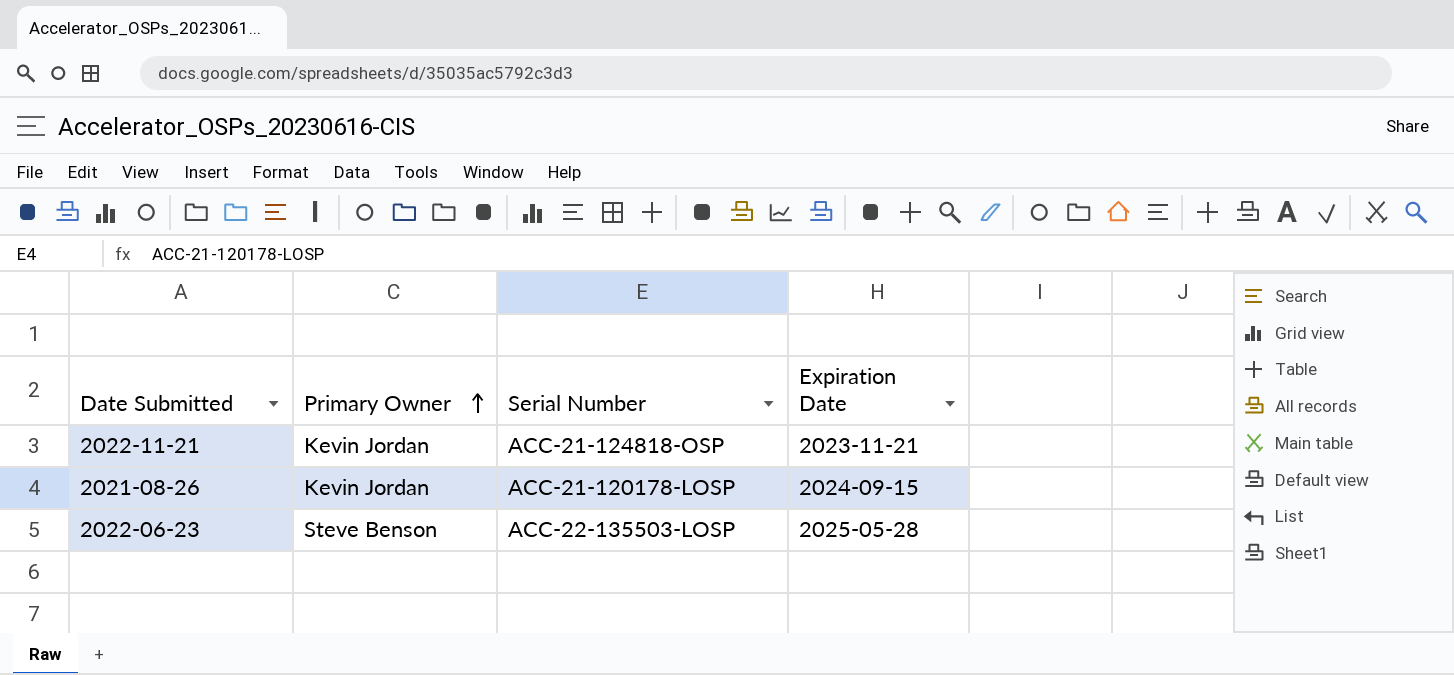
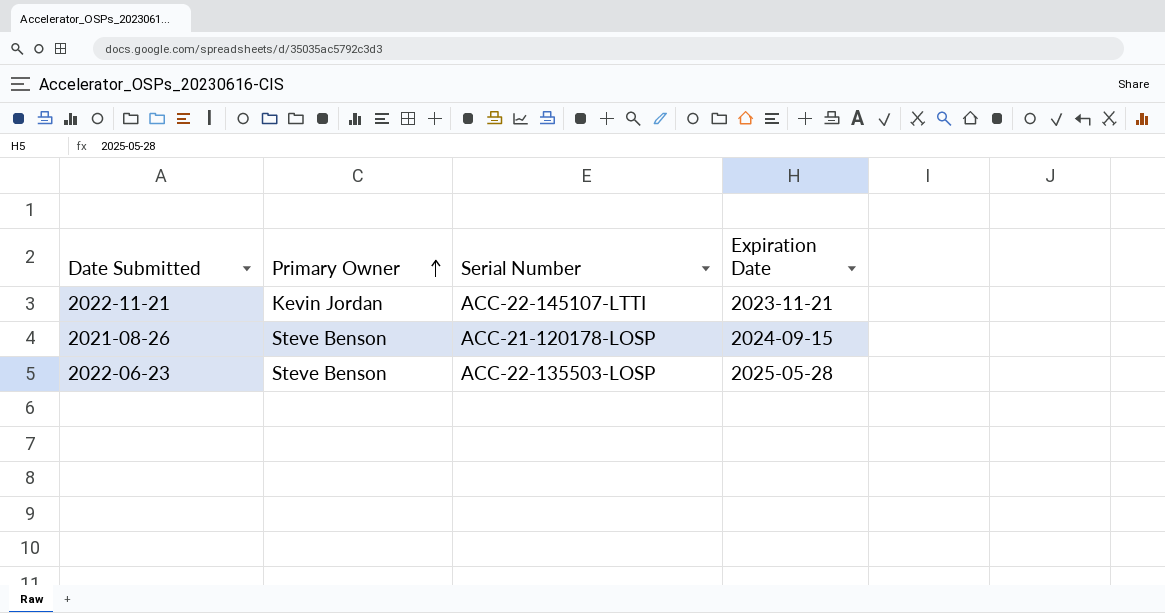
2022-11-21 | Serial Number: ACC-21-124818-OSP -> ACC-22-145107-LTTI
2021-08-26 | Primary Owner: Kevin Jordan -> Steve Benson

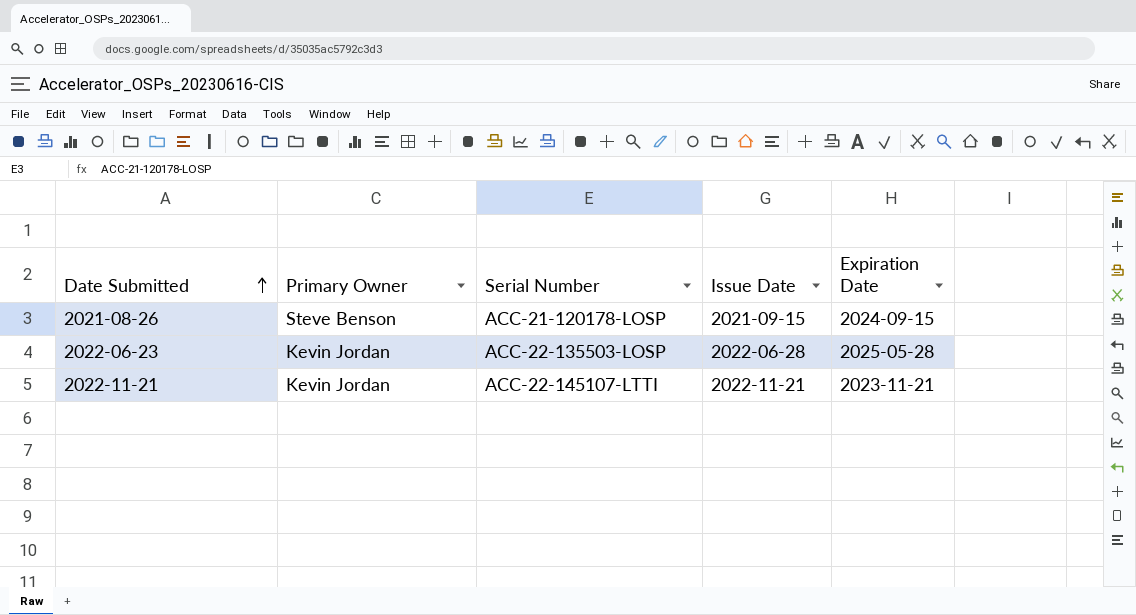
row order: Primary Owner ascending -> Date Submitted ascending
column Issue Date | position: none -> 4
2022-06-23 | Primary Owner: Steve Benson -> Kevin Jordan

